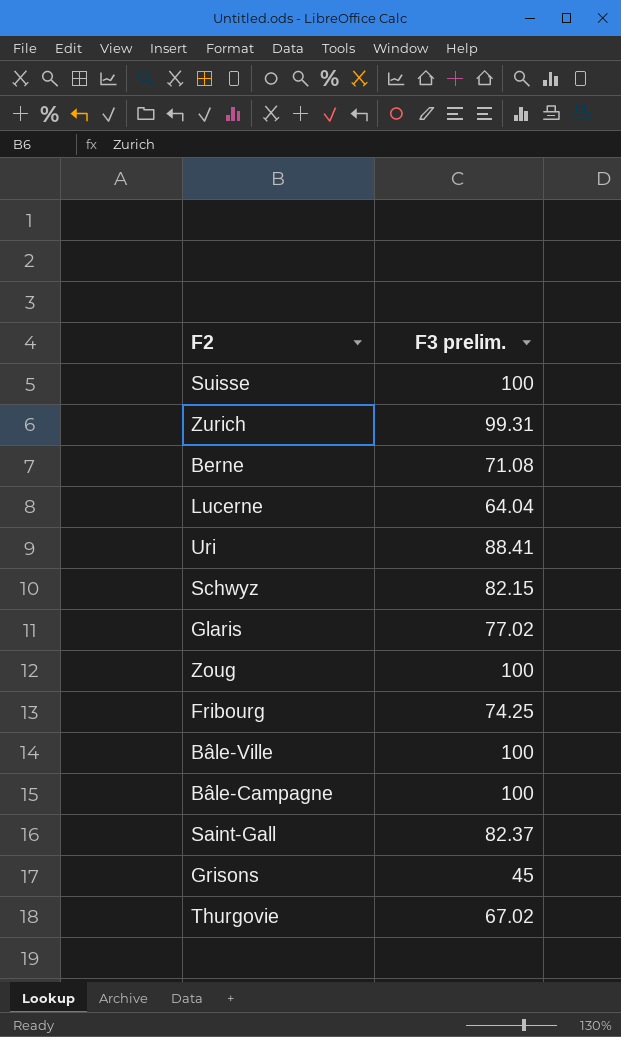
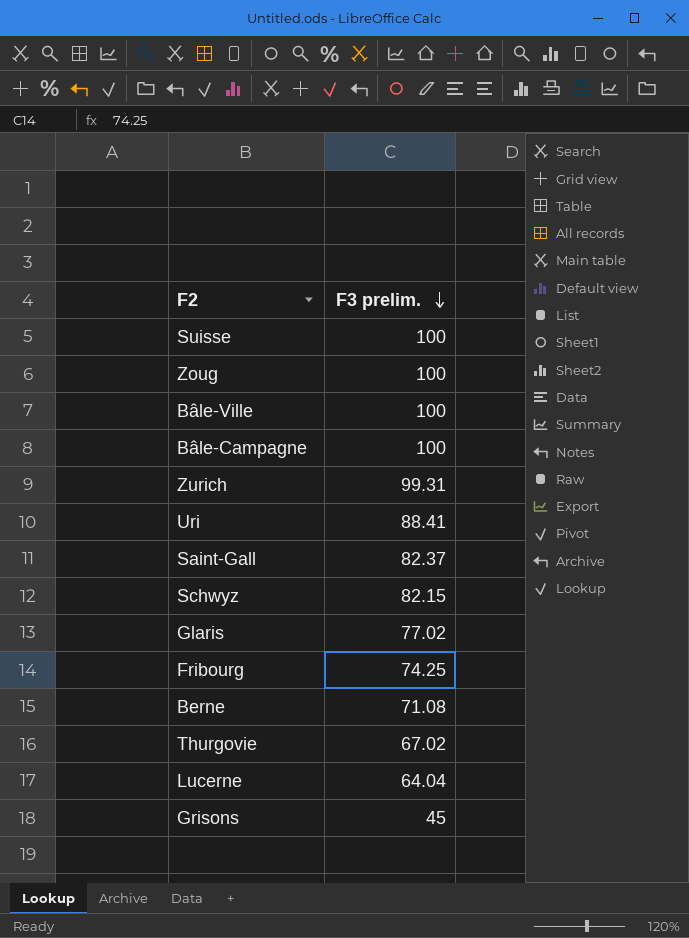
row order: none -> F3 prelim. descending

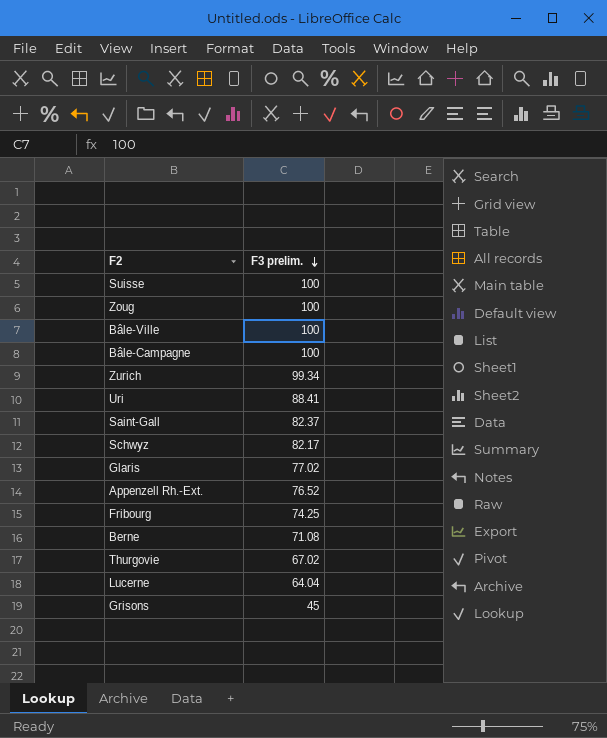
Zurich | F3 prelim.: 99.31 -> 99.34
Schwyz | F3 prelim.: 82.15 -> 82.17
row Appenzell Rh.-Ext.: none -> 76.52

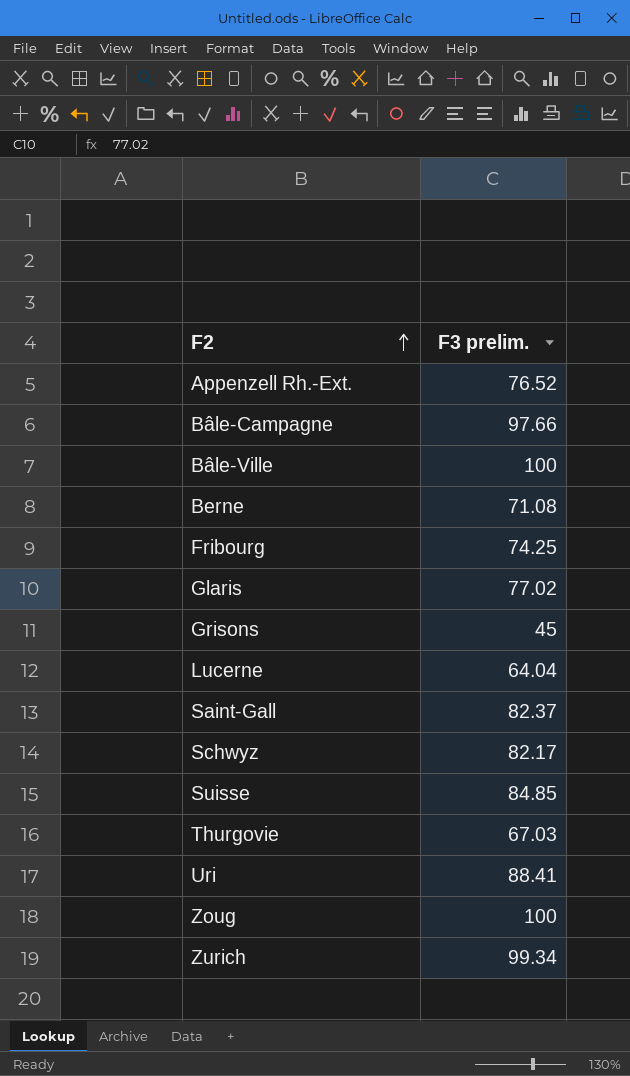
row order: F3 prelim. descending -> F2 ascending
Bâle-Campagne | F3 prelim.: 100 -> 97.66
Suisse | F3 prelim.: 100 -> 84.85
Thurgovie | F3 prelim.: 67.02 -> 67.03

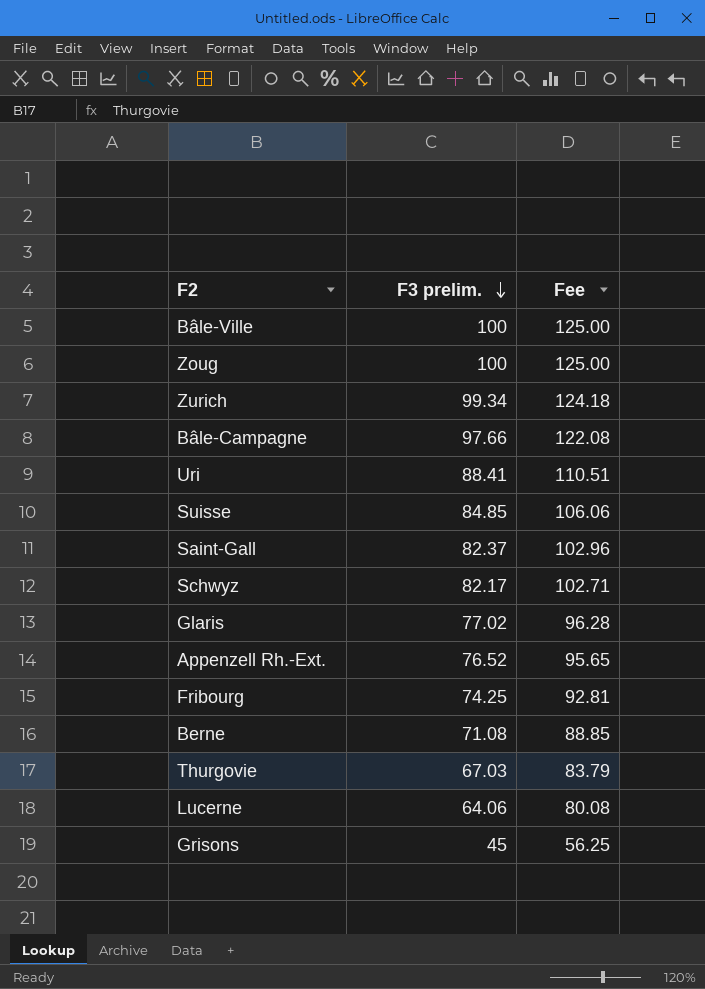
row order: F2 ascending -> F3 prelim. descending
column Fee | formula: none -> [F3 prelim.] * 1.25
Lucerne | F3 prelim.: 64.04 -> 64.06

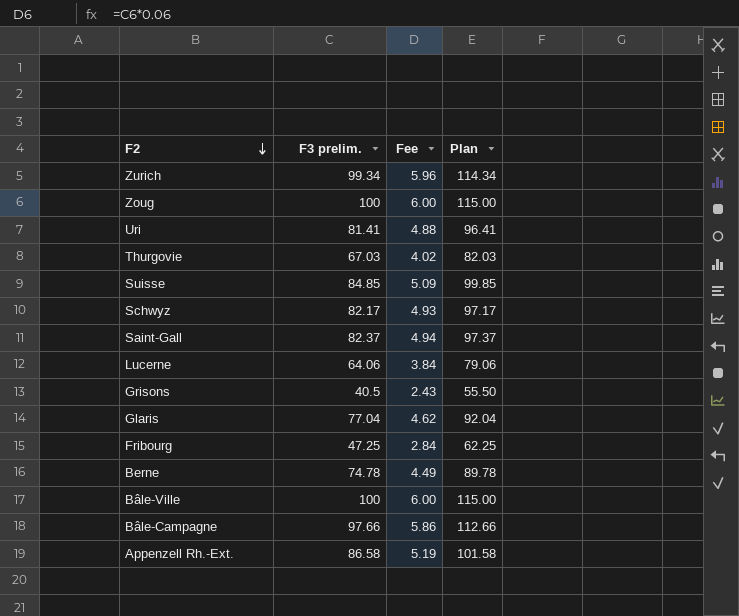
row order: F3 prelim. descending -> F2 descending
column Fee | formula: [F3 prelim.] * 1.25 -> [F3 prelim.] * 0.06
column Plan | formula: none -> [F3 prelim.] + 15
Uri | F3 prelim.: 88.41 -> 81.41
Grisons | F3 prelim.: 45 -> 40.5
Glaris | F3 prelim.: 77.02 -> 77.04
Fribourg | F3 prelim.: 74.25 -> 47.25
Berne | F3 prelim.: 71.08 -> 74.78
Appenzell Rh.-Ext. | F3 prelim.: 76.52 -> 86.58

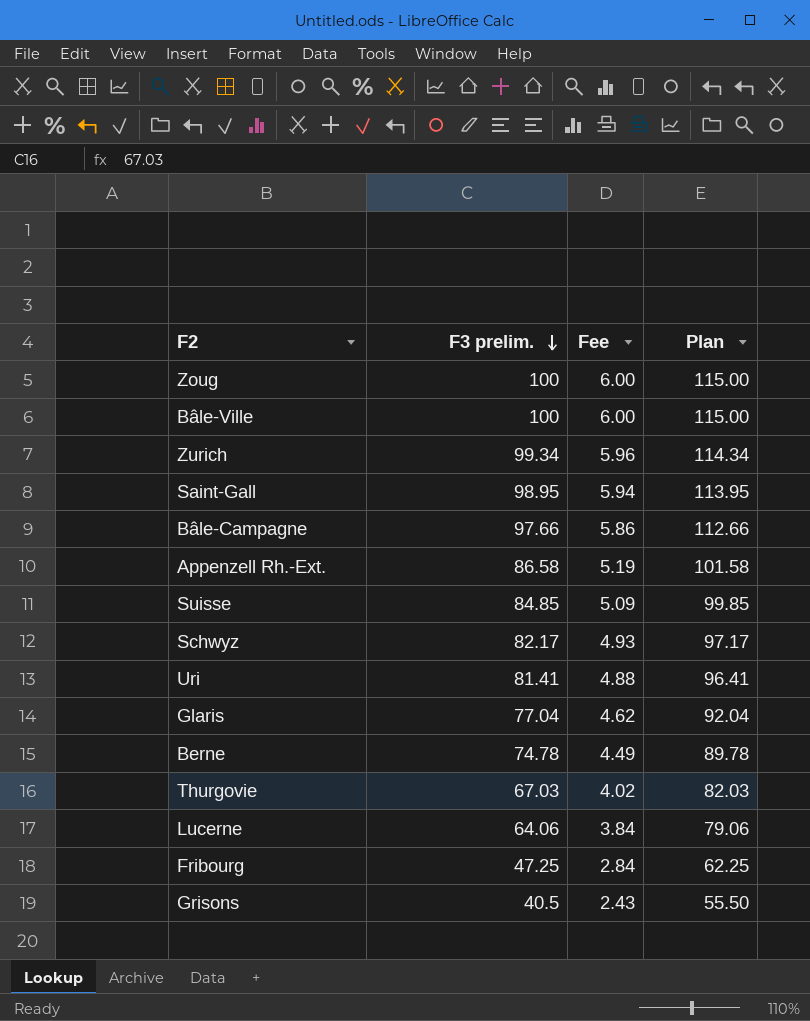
row order: F2 descending -> F3 prelim. descending
Saint-Gall | F3 prelim.: 82.37 -> 98.95
Saint-Gall | Fee: 4.94 -> 5.94
Saint-Gall | Plan: 97.37 -> 113.95

